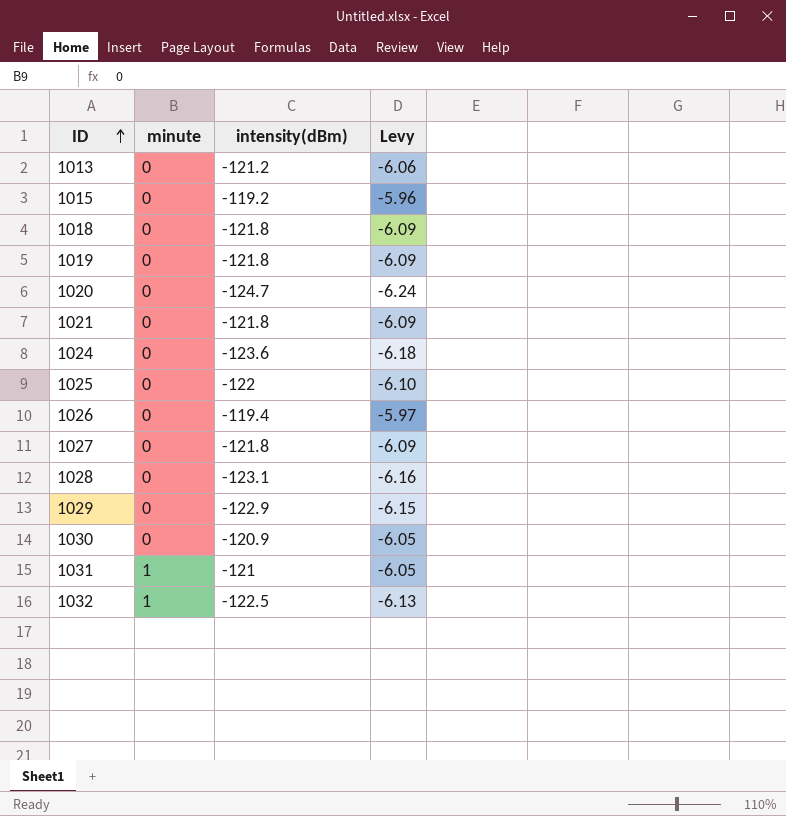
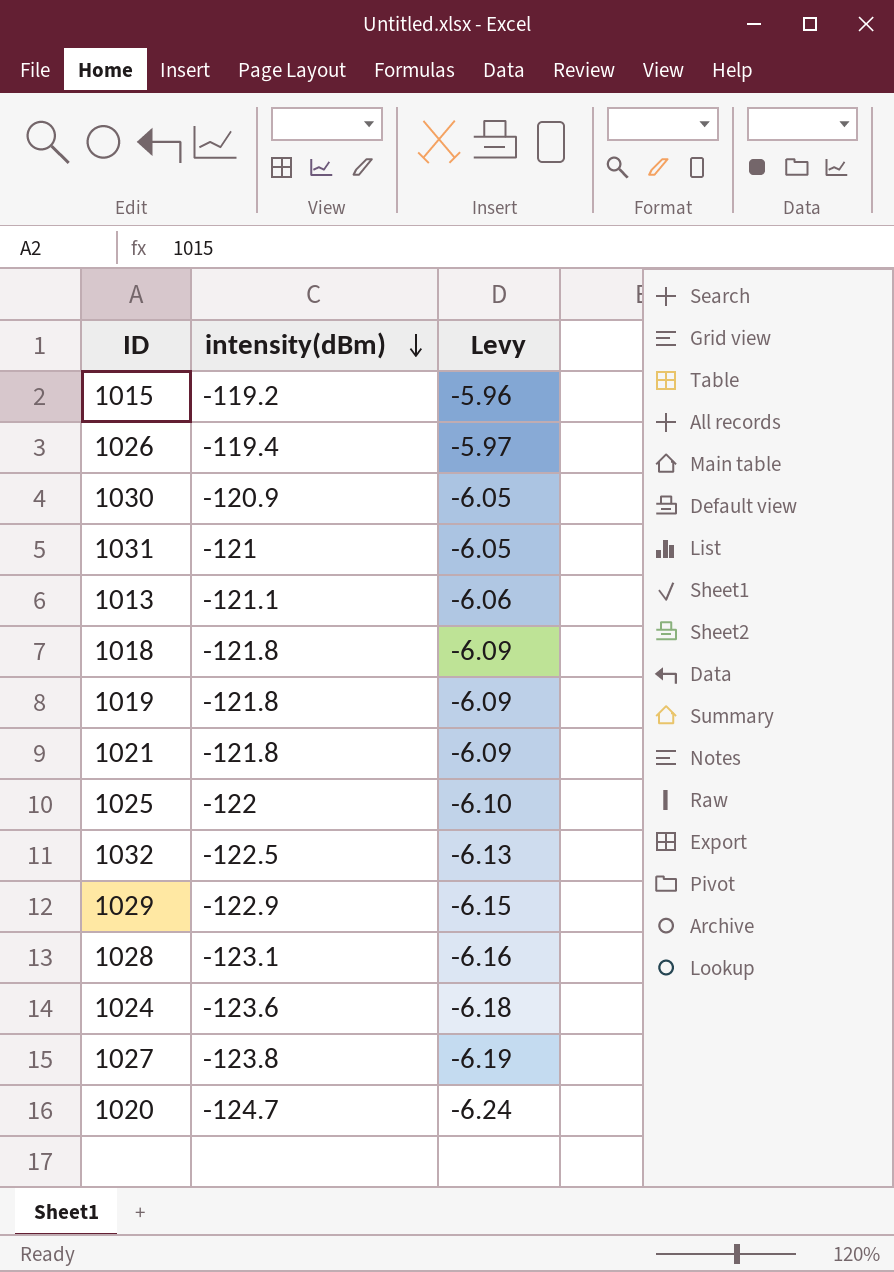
row order: ID ascending -> intensity(dBm) descending
column minute | position: 2 -> none
1013 | intensity(dBm): -121.2 -> -121.1
1027 | intensity(dBm): -121.8 -> -123.8
1027 | Levy: -6.09 -> -6.19

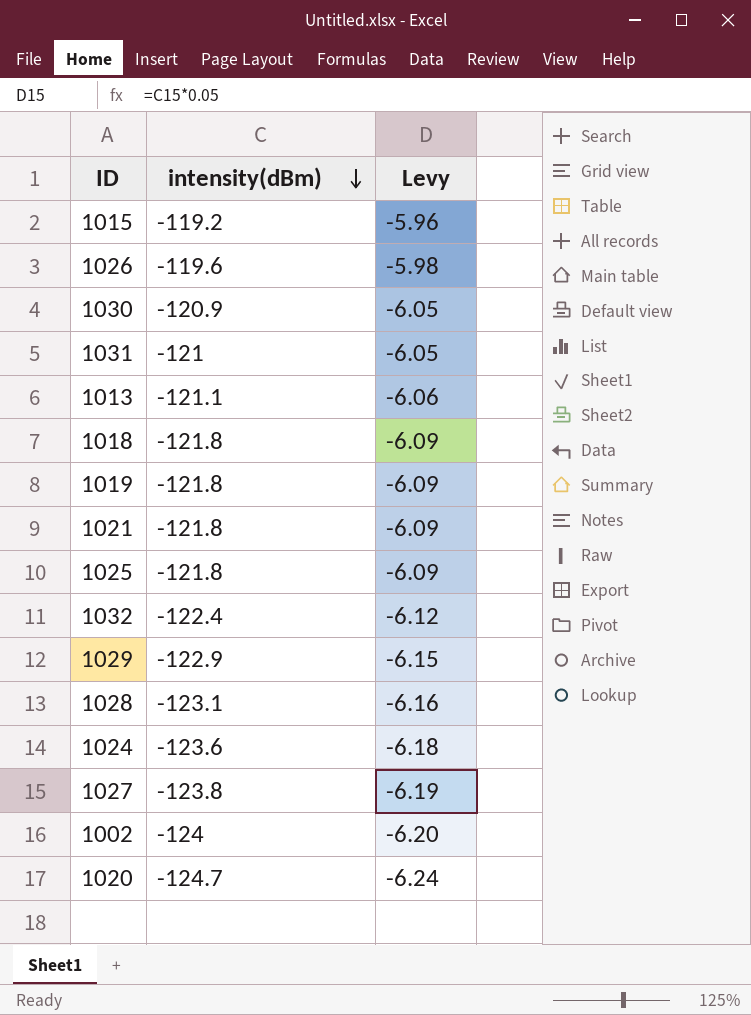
1026 | intensity(dBm): -119.4 -> -119.6
1026 | Levy: -5.97 -> -5.98
1025 | intensity(dBm): -122 -> -121.8
1025 | Levy: -6.10 -> -6.09
1032 | intensity(dBm): -122.5 -> -122.4
1032 | Levy: -6.13 -> -6.12
row 1002: none -> -124 | -6.20

